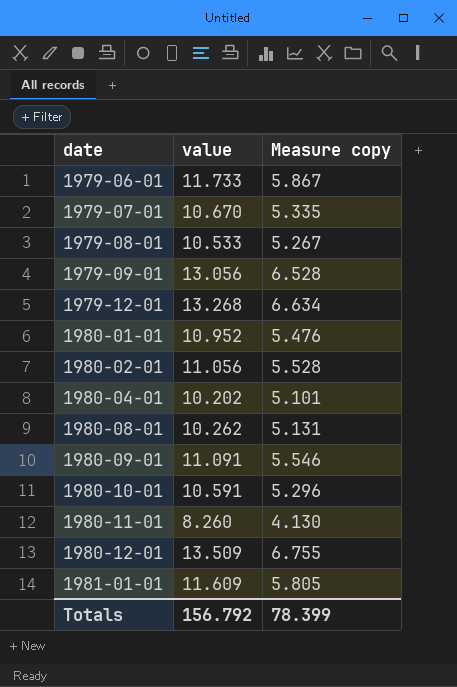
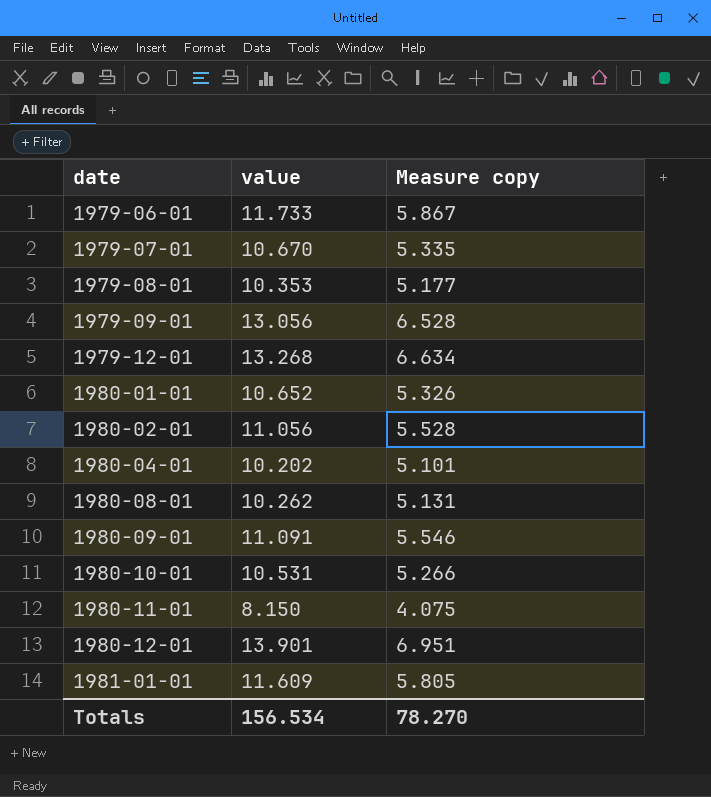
1979-08-01 | value: 10.533 -> 10.353
1979-08-01 | Measure copy: 5.267 -> 5.177
1980-01-01 | value: 10.952 -> 10.652
1980-01-01 | Measure copy: 5.476 -> 5.326
1980-10-01 | value: 10.591 -> 10.531
1980-10-01 | Measure copy: 5.296 -> 5.266
1980-11-01 | value: 8.260 -> 8.150
1980-11-01 | Measure copy: 4.130 -> 4.075
1980-12-01 | value: 13.509 -> 13.901
1980-12-01 | Measure copy: 6.755 -> 6.951
Totals | value: 156.792 -> 156.534
Totals | Measure copy: 78.399 -> 78.270

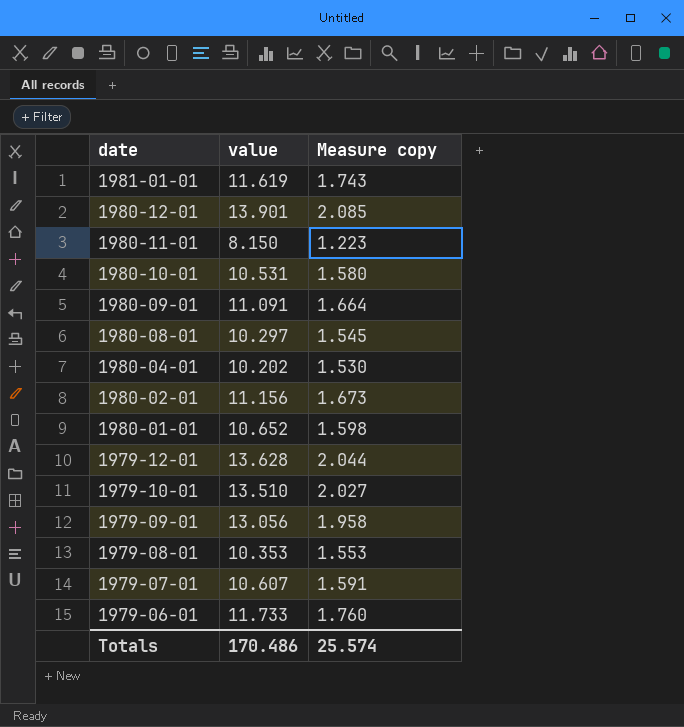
row order: date ascending -> date descending
column Measure copy | formula: [value] * 0.5 -> [value] * 0.15
1981-01-01 | value: 11.609 -> 11.619
1980-08-01 | value: 10.262 -> 10.297
1980-02-01 | value: 11.056 -> 11.156
1979-12-01 | value: 13.268 -> 13.628
row 1979-10-01: none -> 13.510 | 2.027
1979-07-01 | value: 10.670 -> 10.607
Totals | value: 156.534 -> 170.486
Totals | Measure copy: 78.270 -> 25.574

